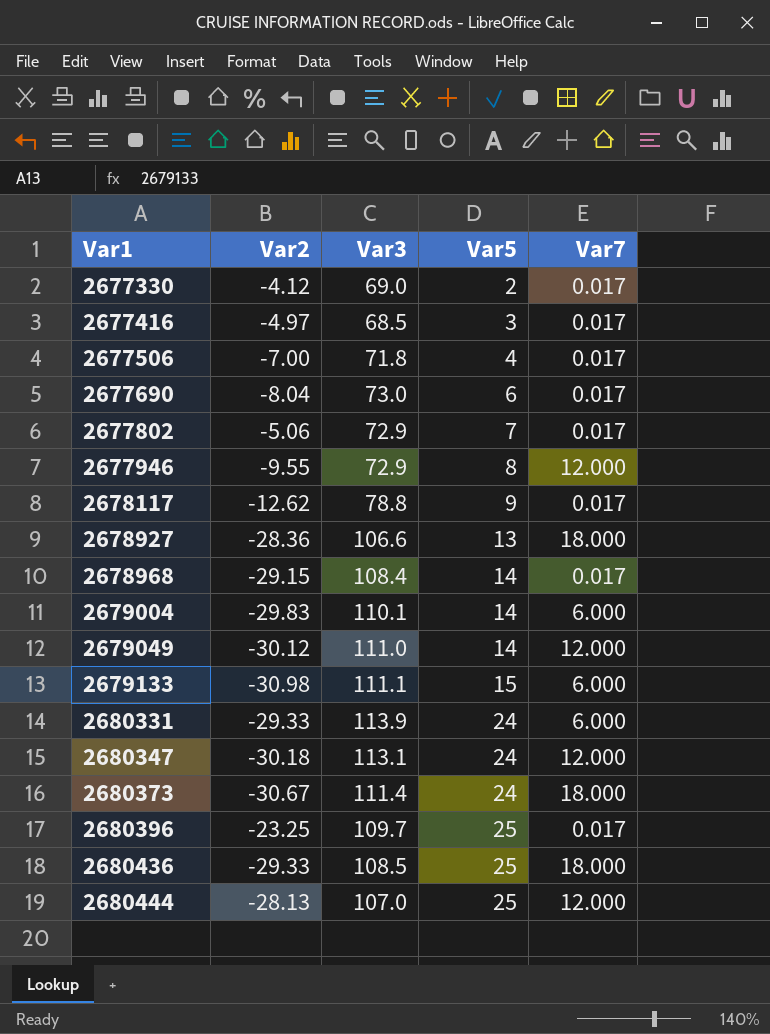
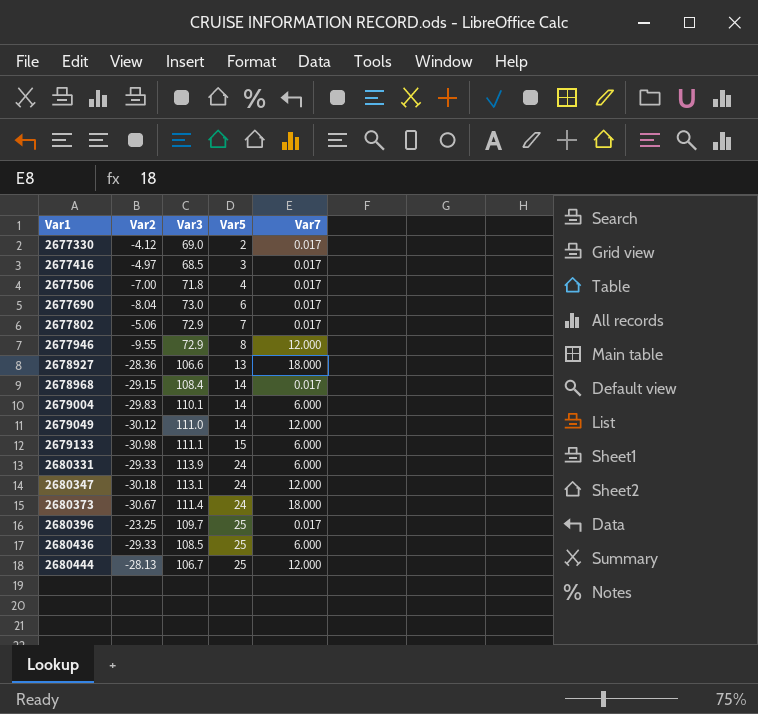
row 2678117: -12.62 | 78.8 | 9 | 0.017 -> none
2680436 | Var7: 18.000 -> 6.000
2680444 | Var3: 107.0 -> 106.7

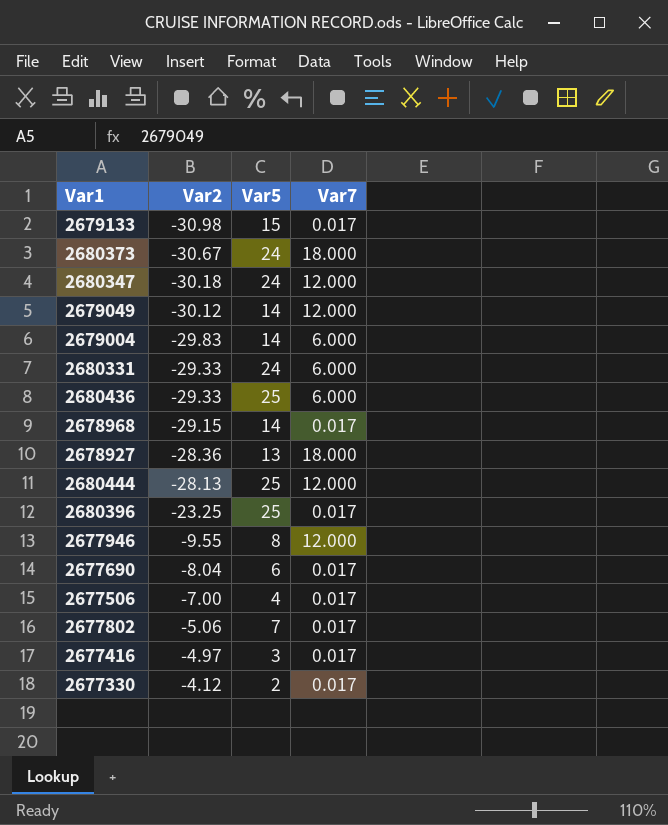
row order: Var1 ascending -> Var2 ascending
column Var3 | position: 3 -> none
2679133 | Var7: 6.000 -> 0.017

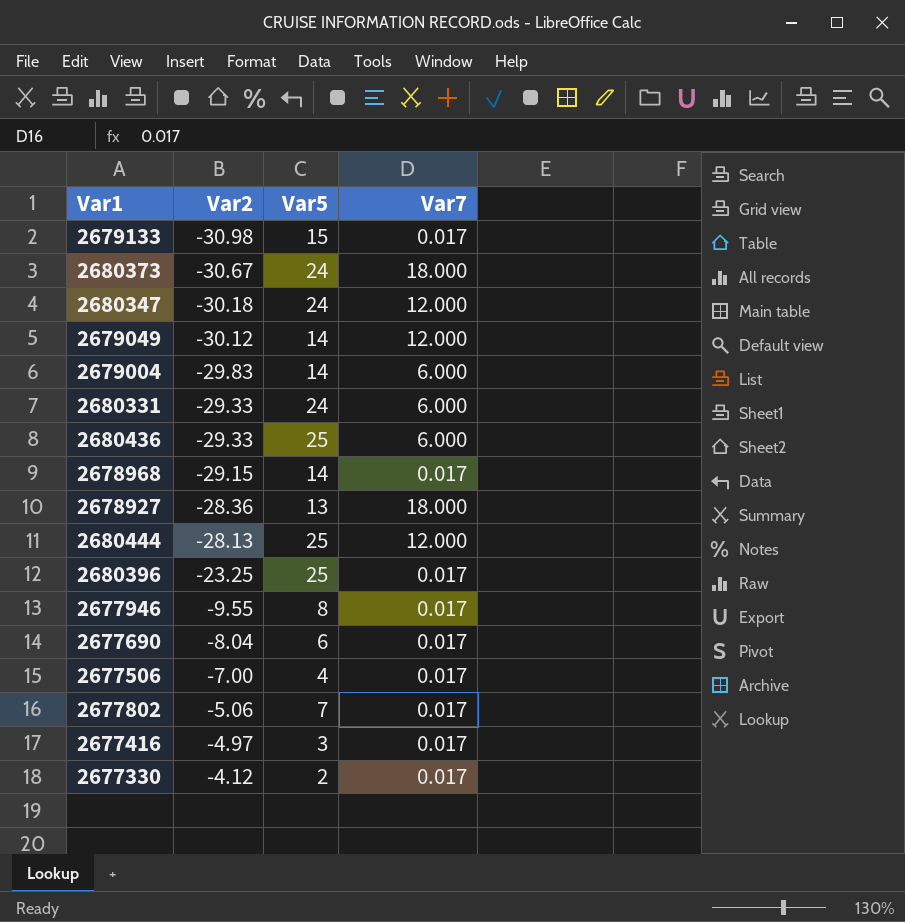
2677946 | Var7: 12.000 -> 0.017

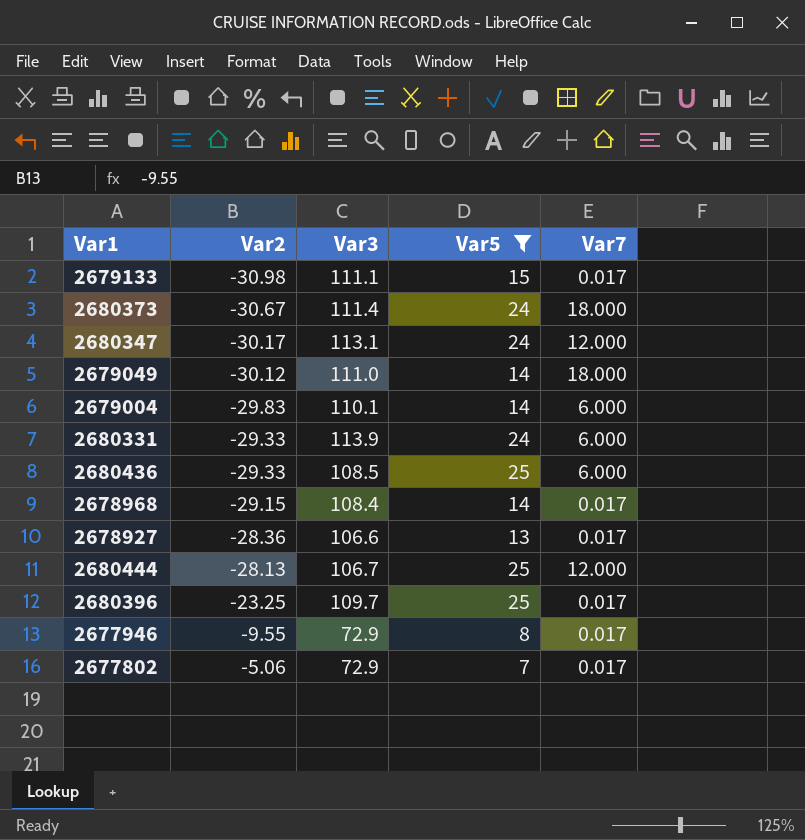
filter: none -> Var5 >= 7
column Var3 | position: none -> 3
2680347 | Var2: -30.18 -> -30.17
2679049 | Var7: 12.000 -> 18.000
2678927 | Var7: 18.000 -> 0.017

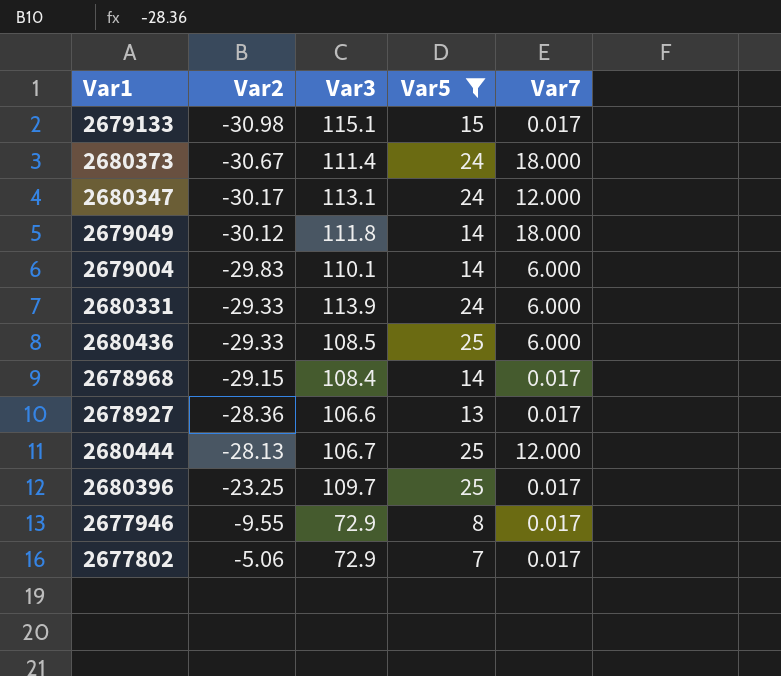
2679133 | Var3: 111.1 -> 115.1
2679049 | Var3: 111.0 -> 111.8

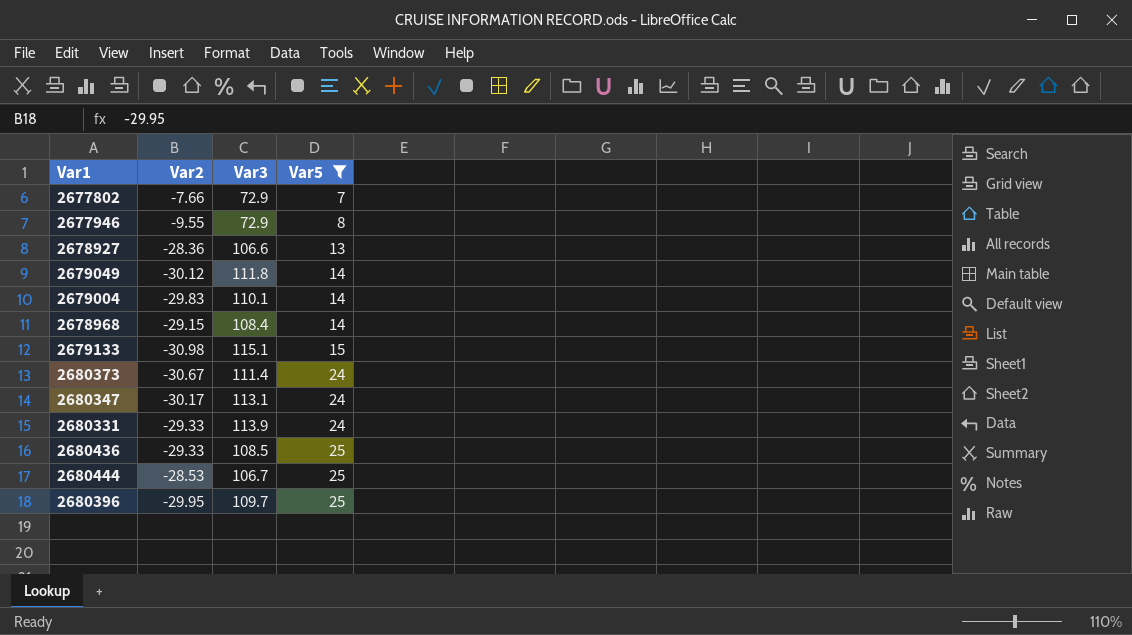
row order: Var2 ascending -> Var5 ascending
column Var7 | position: 5 -> none
2677802 | Var2: -5.06 -> -7.66
2680444 | Var2: -28.13 -> -28.53
2680396 | Var2: -23.25 -> -29.95

